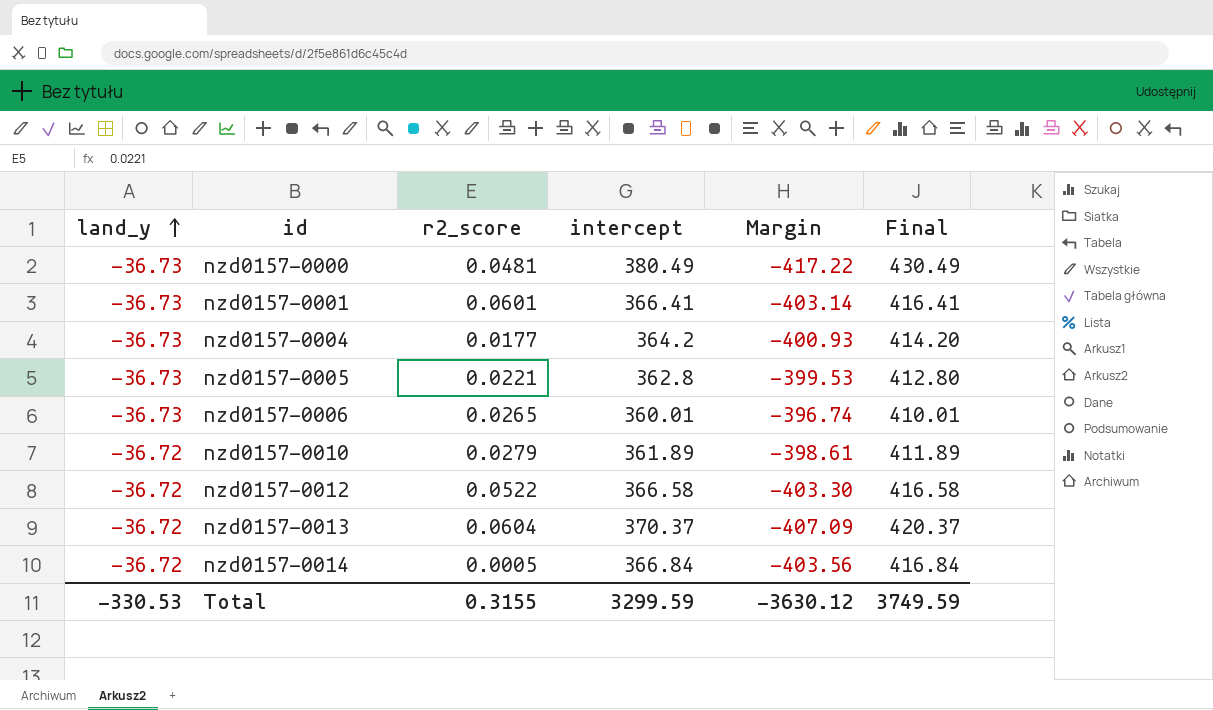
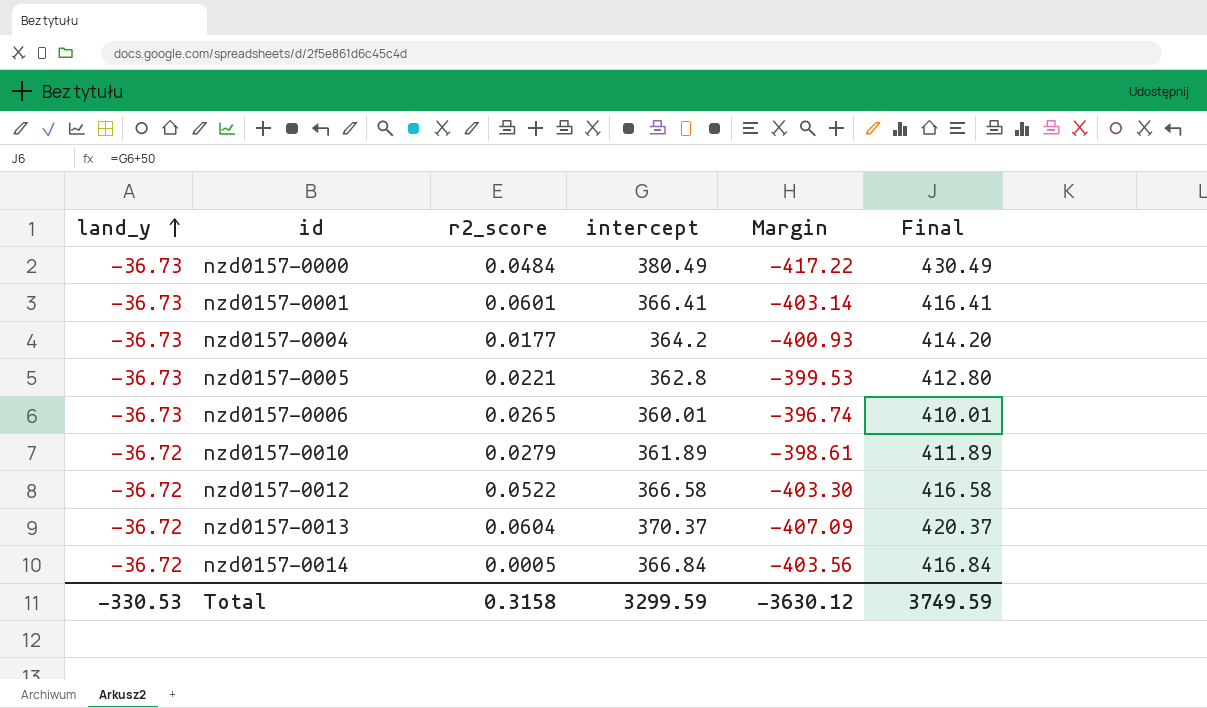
nzd0157-0000 | r2_score: 0.0481 -> 0.0484
Total | r2_score: 0.3155 -> 0.3158

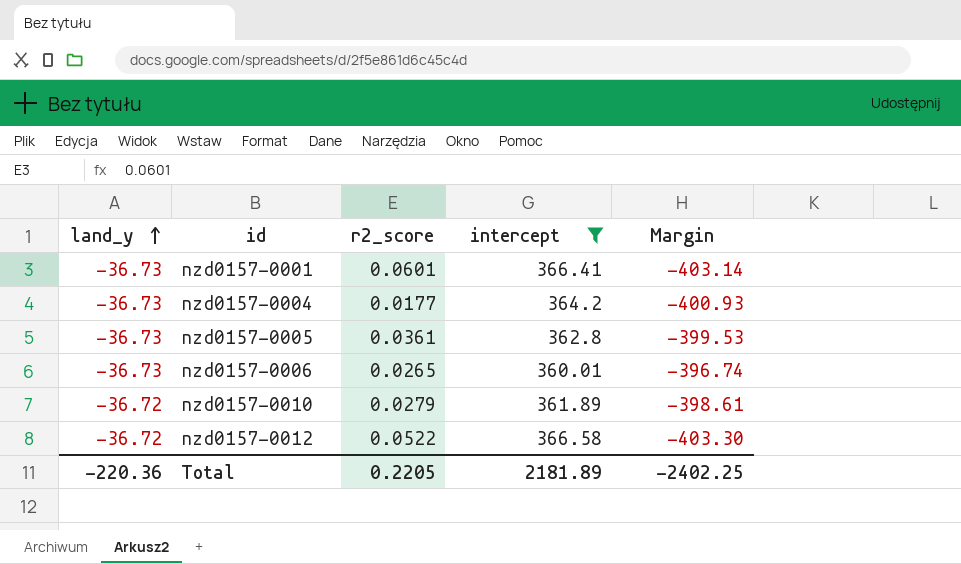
filter: none -> intercept <= 366.58
column Final | formula: [intercept] + 50 -> none
nzd0157-0005 | r2_score: 0.0221 -> 0.0361
Total | land_y: -330.53 -> -220.36
Total | r2_score: 0.3158 -> 0.2205
Total | intercept: 3299.59 -> 2181.89
Total | Margin: -3630.12 -> -2402.25

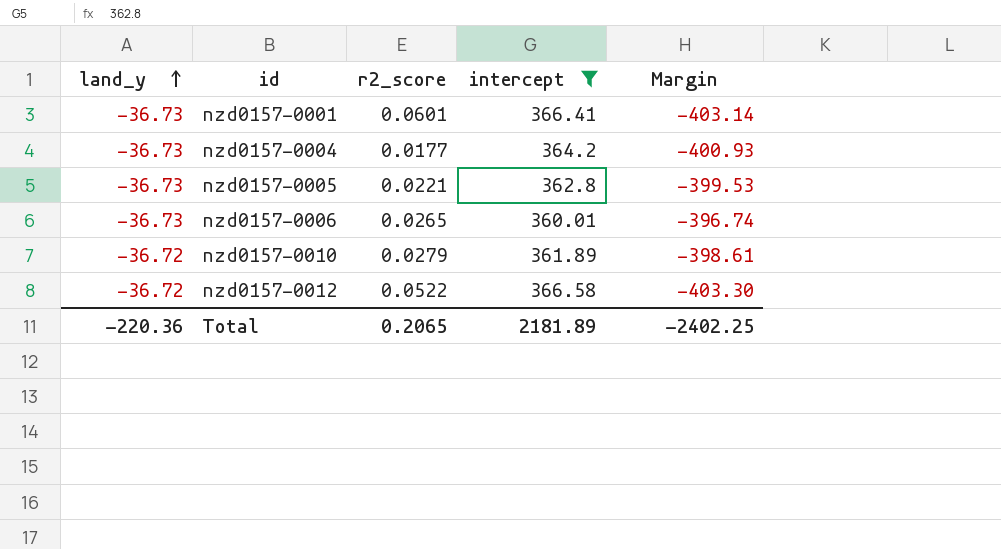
nzd0157-0005 | r2_score: 0.0361 -> 0.0221
Total | r2_score: 0.2205 -> 0.2065

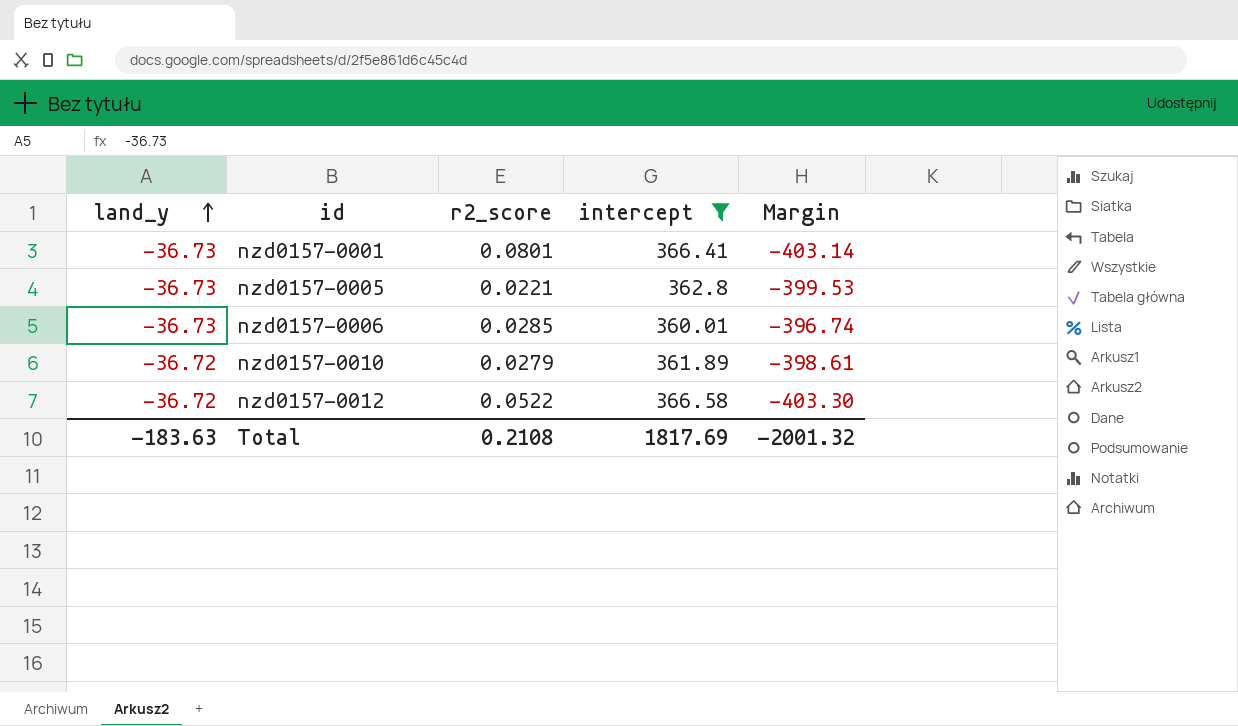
row nzd0157-0004: -36.73 | 0.0177 | 364.2 | -400.93 -> none
nzd0157-0001 | r2_score: 0.0601 -> 0.0801
nzd0157-0006 | r2_score: 0.0265 -> 0.0285
Total | land_y: -220.36 -> -183.63
Total | r2_score: 0.2065 -> 0.2108
Total | intercept: 2181.89 -> 1817.69
Total | Margin: -2402.25 -> -2001.32

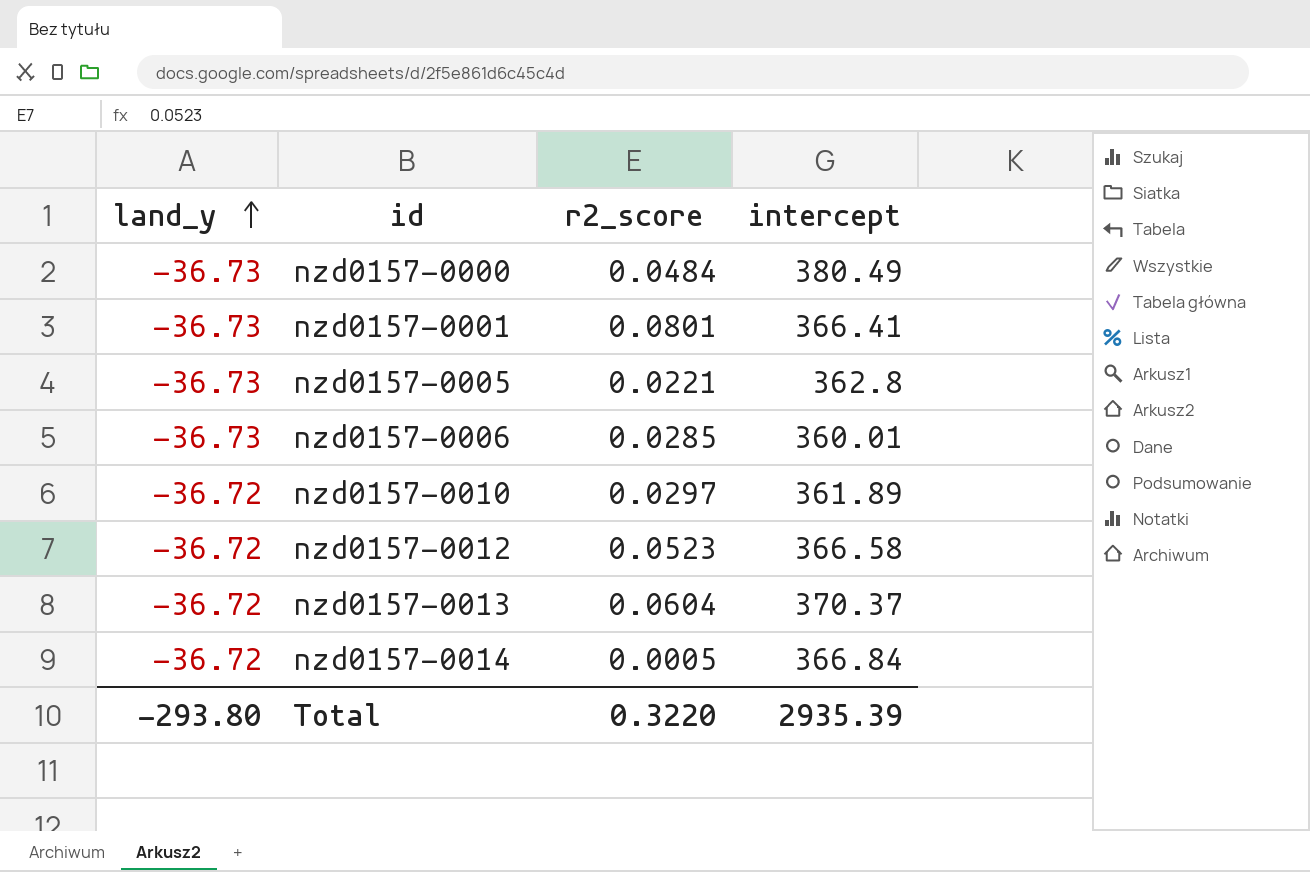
filter: intercept <= 366.58 -> none
column Margin | formula: [land_y] - [intercept] -> none
nzd0157-0010 | r2_score: 0.0279 -> 0.0297
nzd0157-0012 | r2_score: 0.0522 -> 0.0523
Total | land_y: -183.63 -> -293.80
Total | r2_score: 0.2108 -> 0.3220
Total | intercept: 1817.69 -> 2935.39

